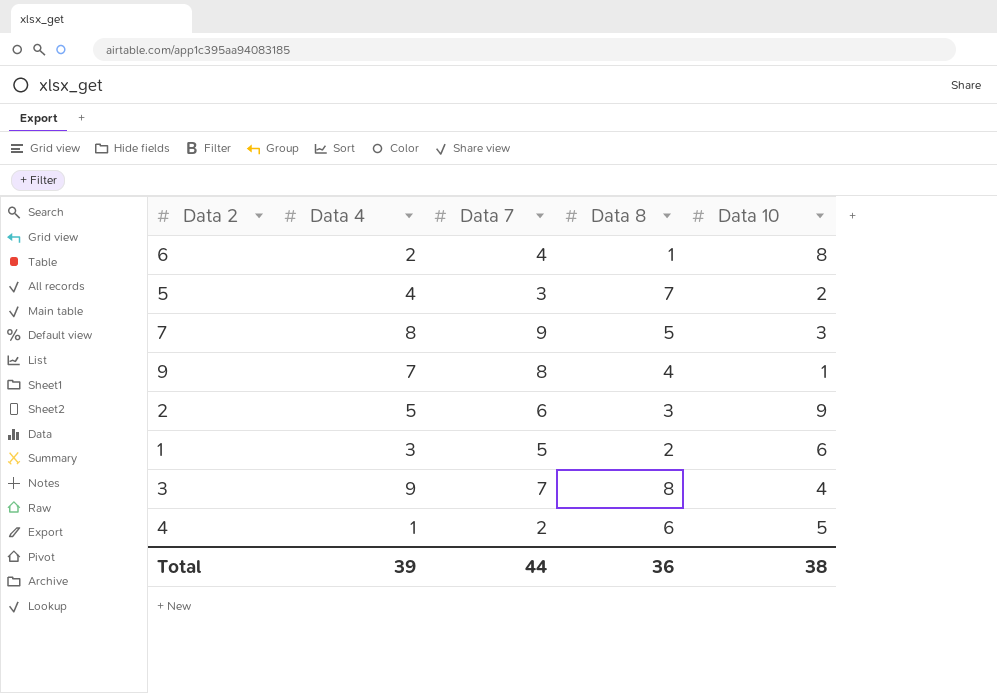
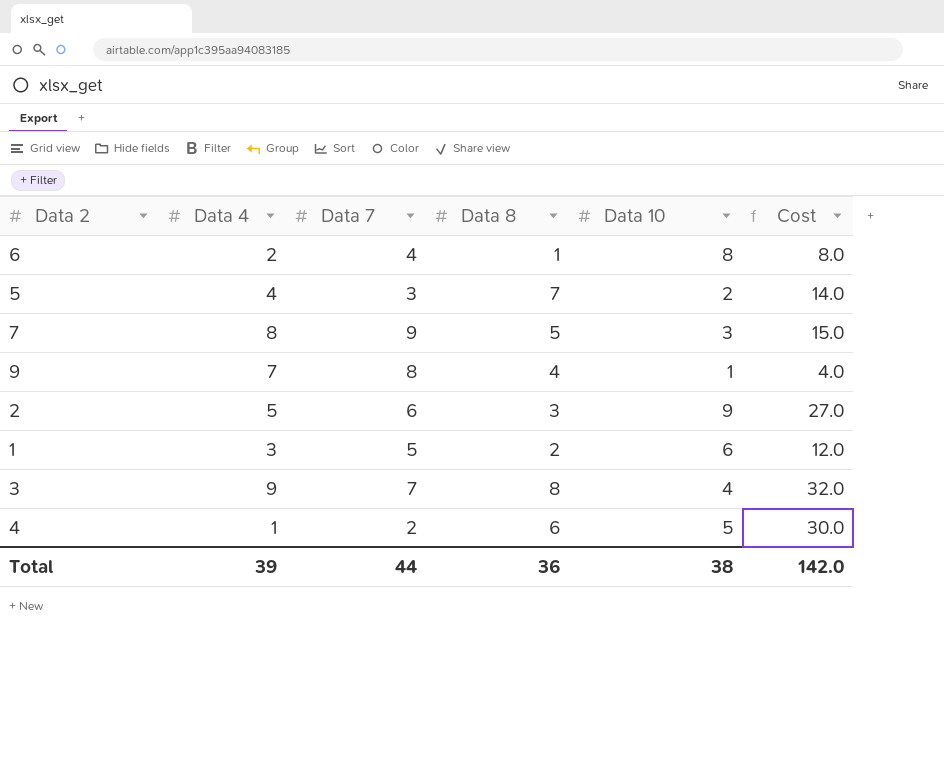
column Cost | formula: none -> [Data 8] * [Data 10]

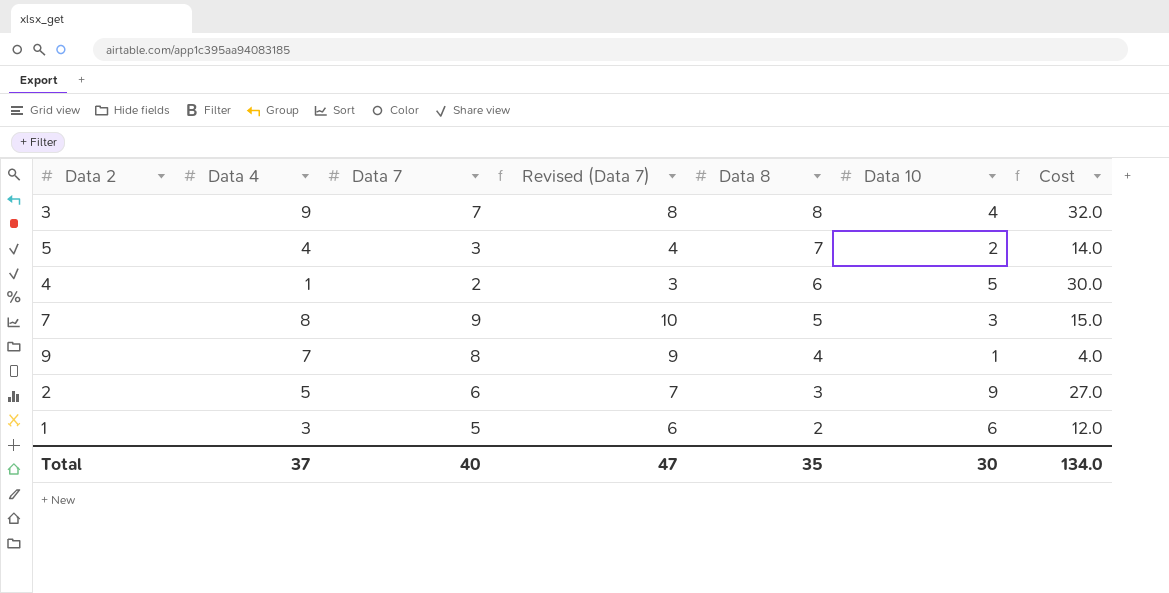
row order: none -> Data 8 descending
column Revised (Data 7) | formula: none -> [Data 7] + 1
row 6: 2 | 4 | 1 | 8 | 8.0 -> none
Total | Data 4: 39 -> 37
Total | Data 7: 44 -> 40
Total | Data 8: 36 -> 35
Total | Data 10: 38 -> 30
Total | Cost: 142.0 -> 134.0

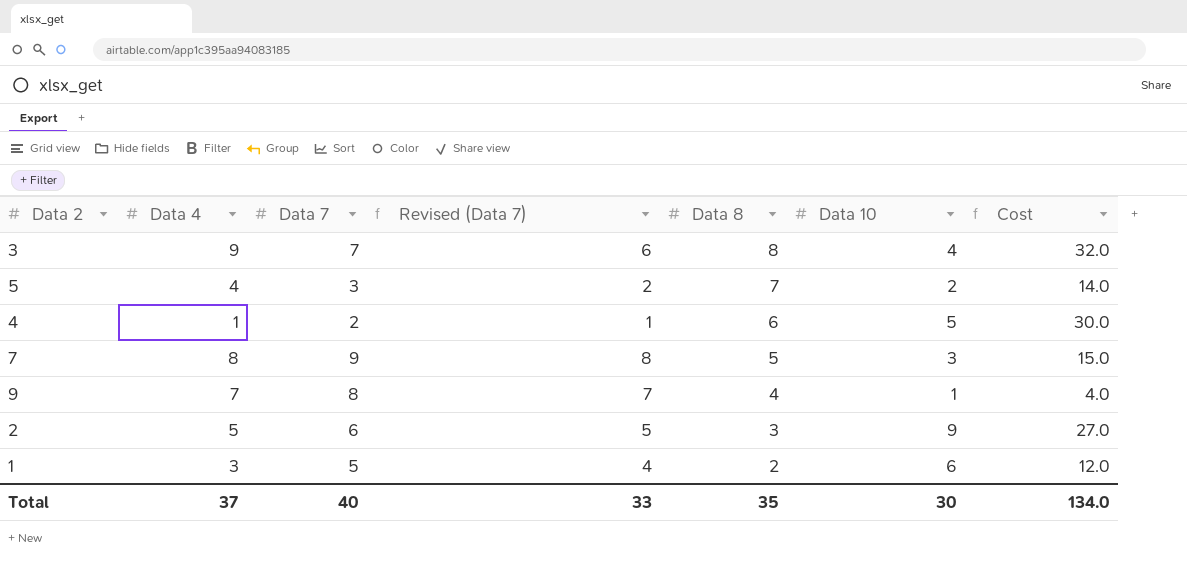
column Revised (Data 7) | formula: [Data 7] + 1 -> [Data 7] - 1
Total | Revised (Data 7): 47 -> 33

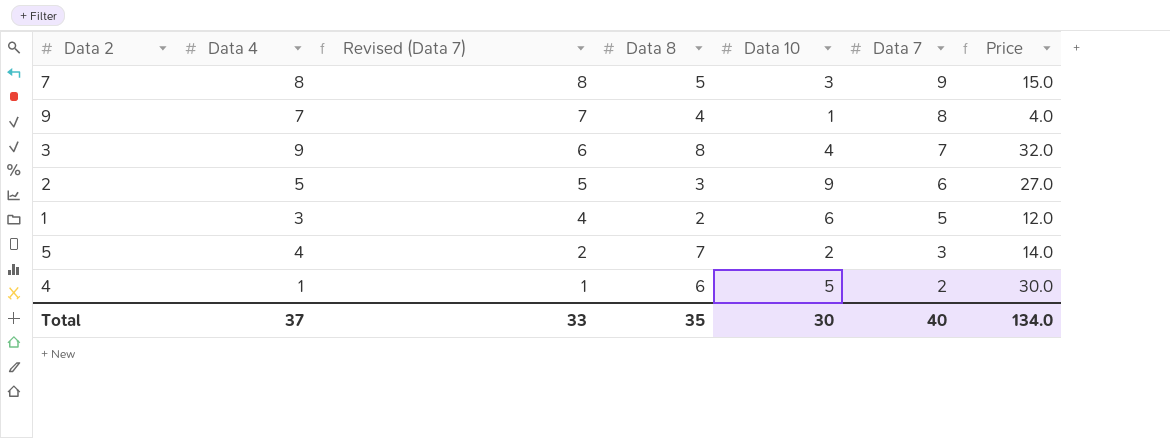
row order: Data 8 descending -> Revised (Data 7) descending
column Data 7 | position: 3 -> 6
column name: Cost -> Price

